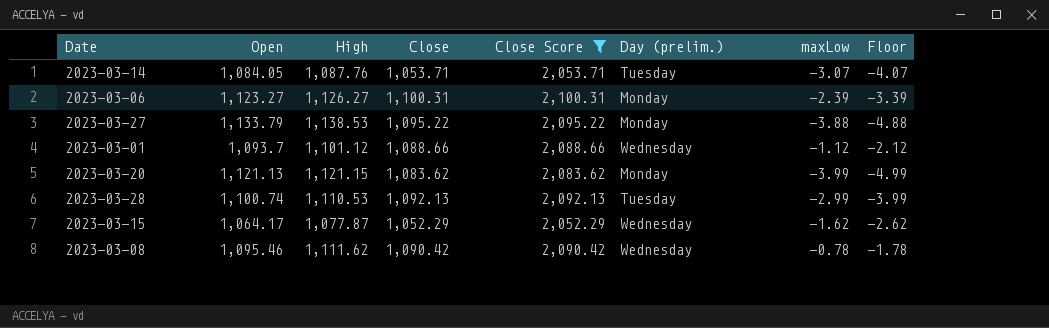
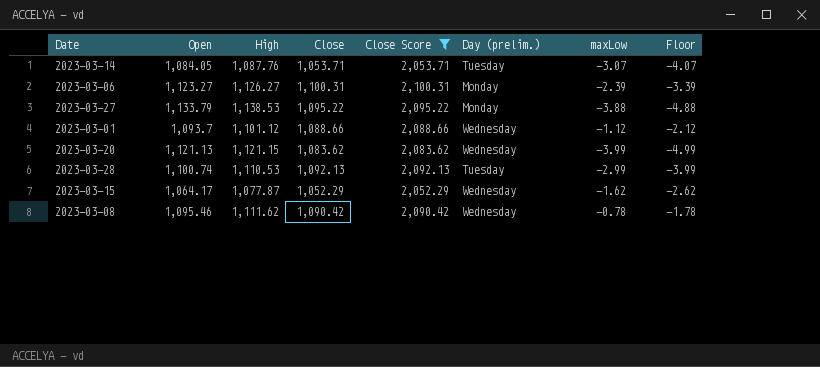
2023-03-20 | Day (prelim.): Monday -> Wednesday

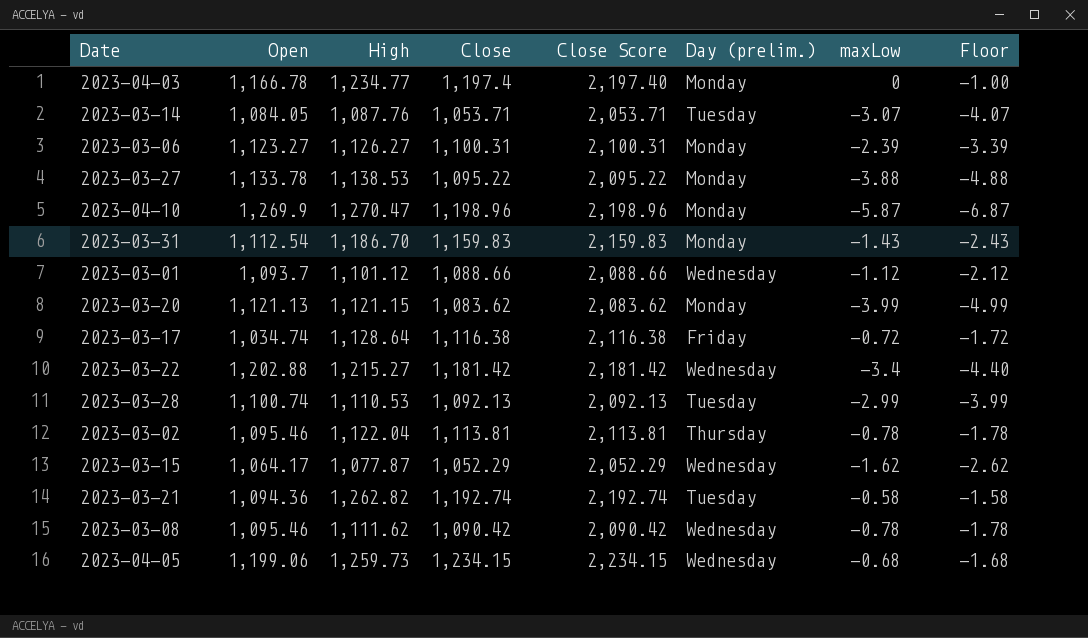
filter: Close Score <= 2,100.31 -> none
2023-03-27 | Open: 1,133.79 -> 1,133.78
2023-03-20 | Day (prelim.): Wednesday -> Monday

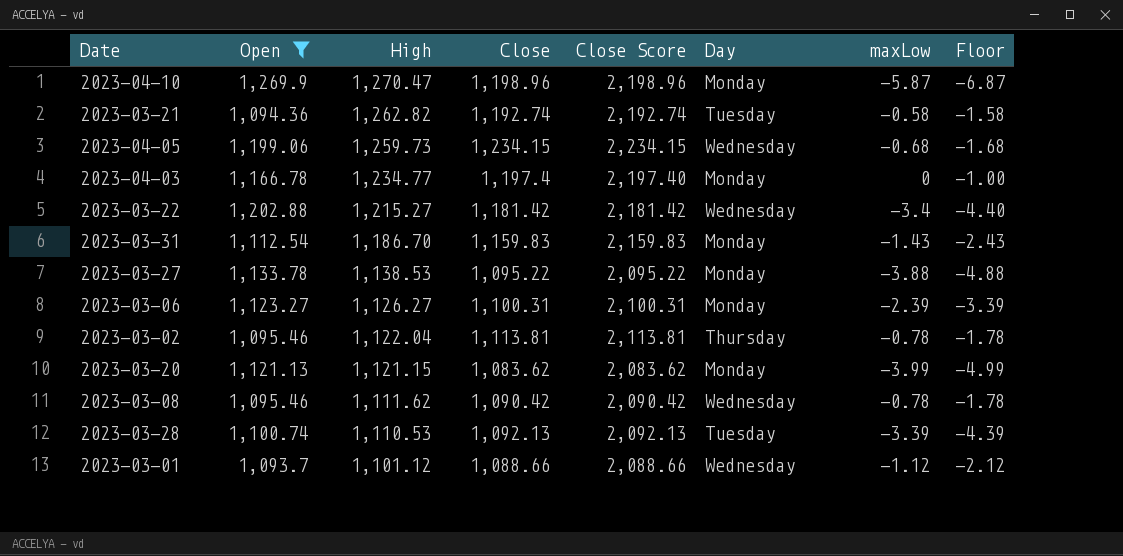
filter: none -> Open >= 1,093.7
row order: none -> High descending
column name: Day (prelim.) -> Day
2023-03-28 | maxLow: -2.99 -> -3.39
2023-03-28 | Floor: -3.99 -> -4.39

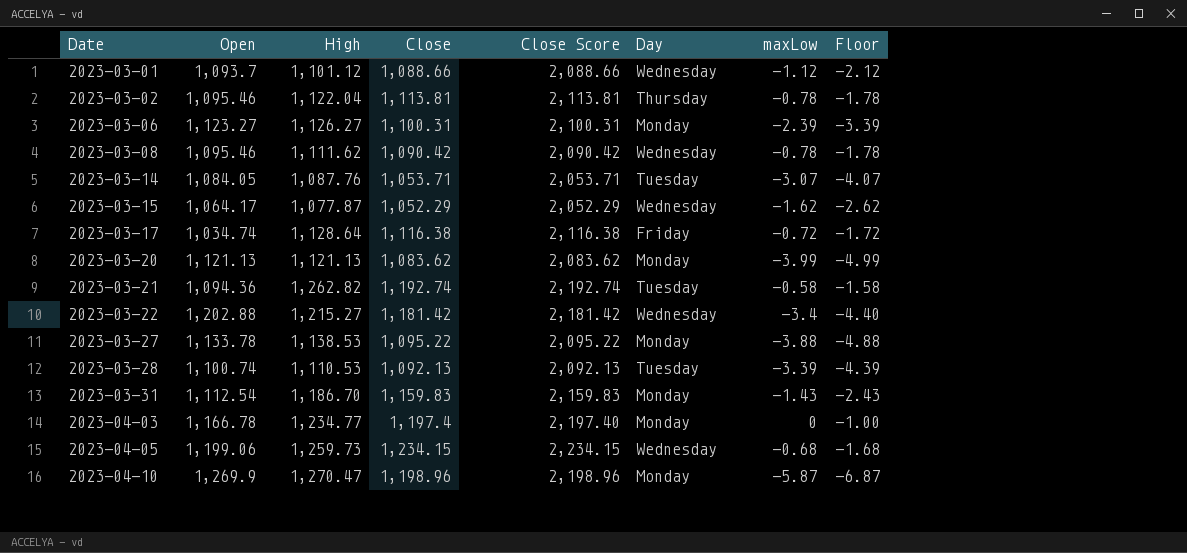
filter: Open >= 1,093.7 -> none
row order: High descending -> Date ascending
2023-03-20 | High: 1,121.15 -> 1,121.13

